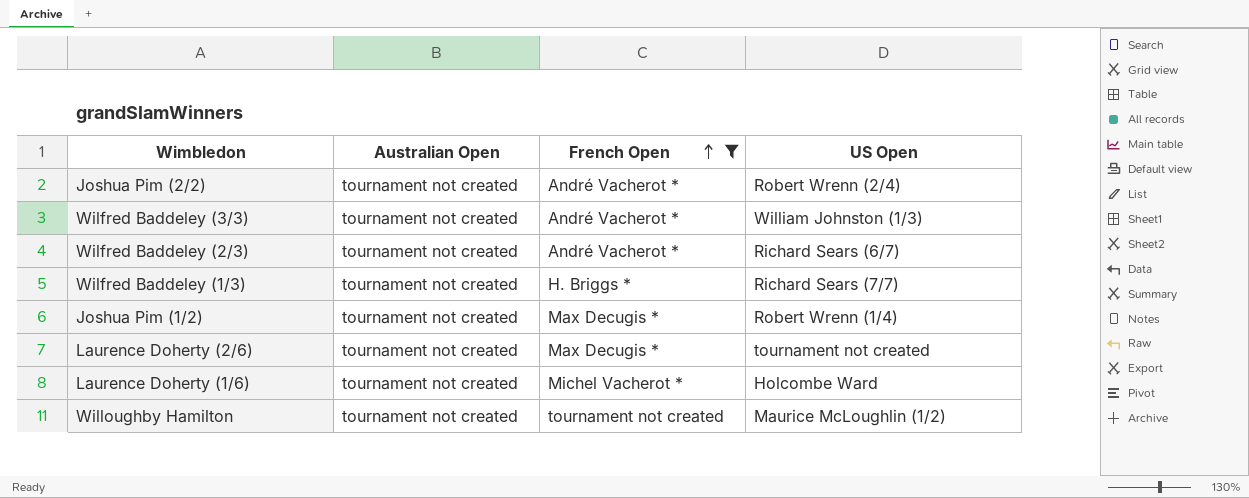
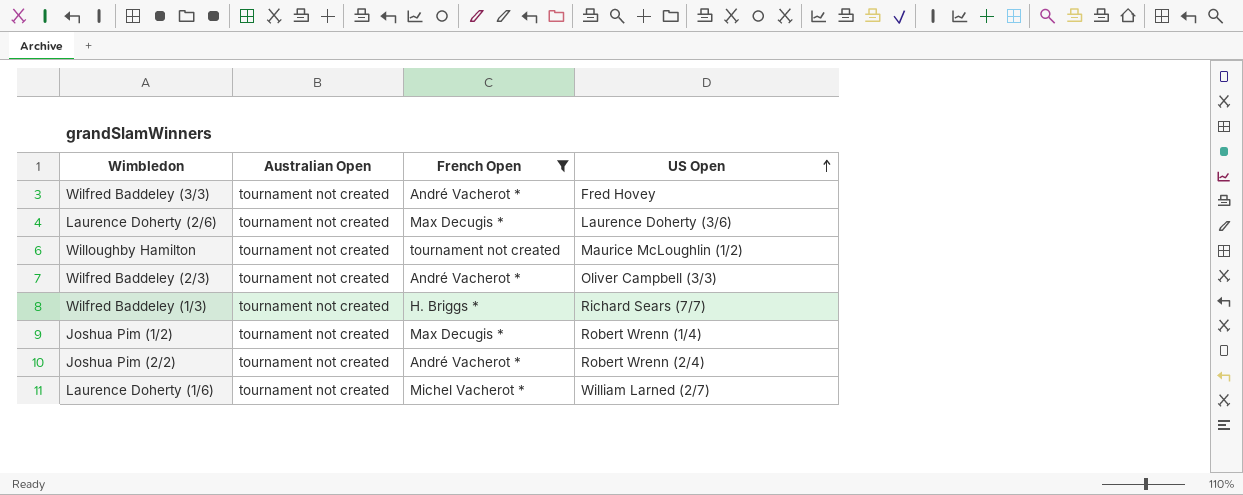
row order: French Open ascending -> US Open ascending
Wilfred Baddeley (3/3) | US Open: William Johnston (1/3) -> Fred Hovey
Laurence Doherty (2/6) | US Open: tournament not created -> Laurence Doherty (3/6)
Wilfred Baddeley (2/3) | US Open: Richard Sears (6/7) -> Oliver Campbell (3/3)
Laurence Doherty (1/6) | US Open: Holcombe Ward -> William Larned (2/7)

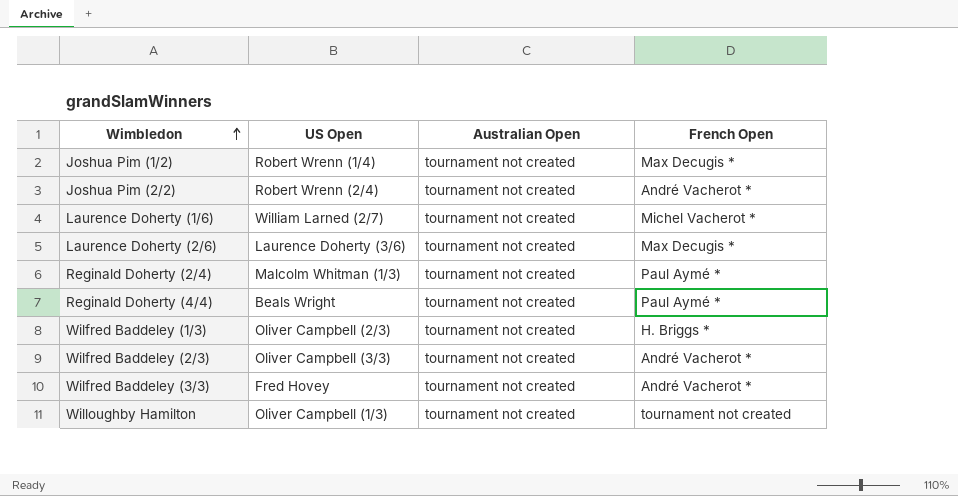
filter: French Open != Paul Aymé * -> none
row order: US Open ascending -> Wimbledon ascending
column US Open | position: 4 -> 2
Wilfred Baddeley (1/3) | US Open: Richard Sears (7/7) -> Oliver Campbell (2/3)
Willoughby Hamilton | US Open: Maurice McLoughlin (1/2) -> Oliver Campbell (1/3)

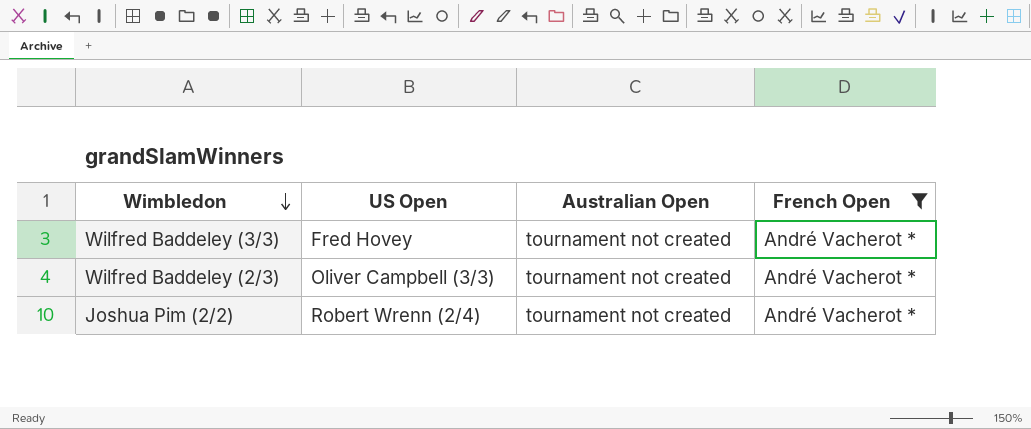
filter: none -> French Open = André Vacherot *
row order: Wimbledon ascending -> Wimbledon descending

